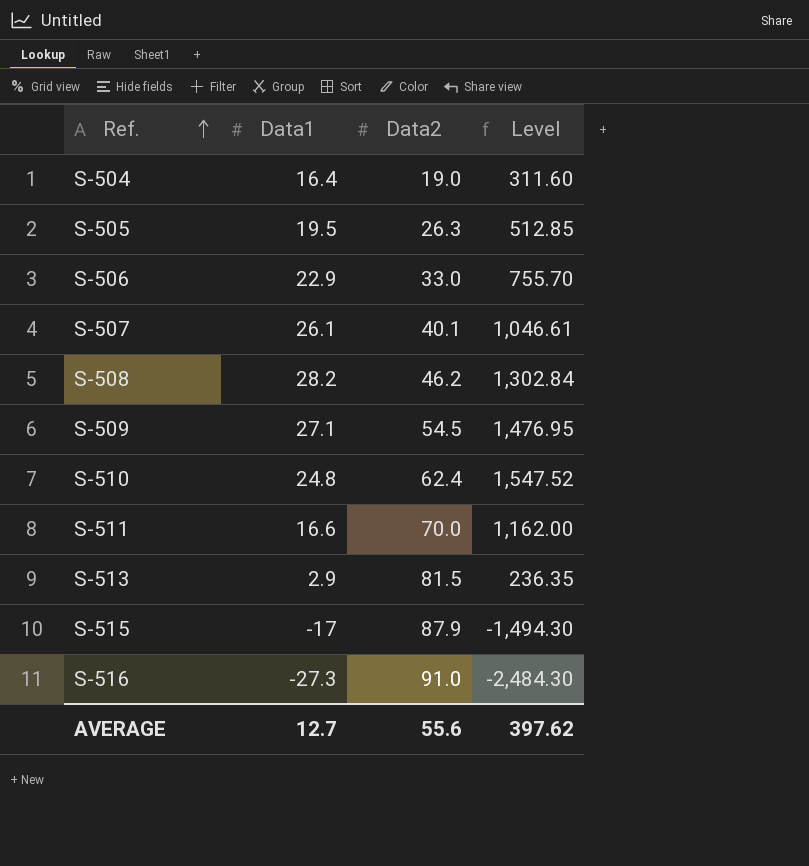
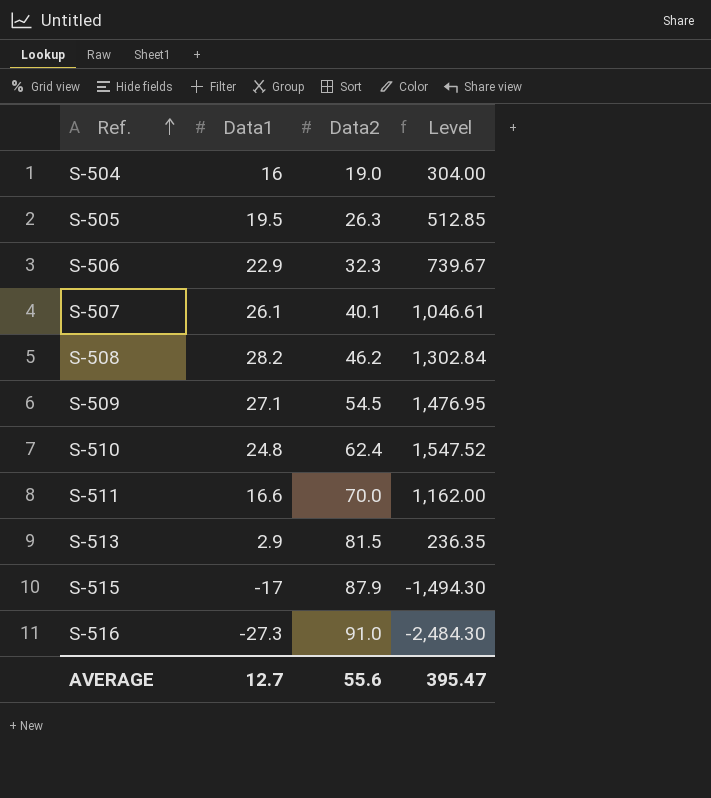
S-504 | Data1: 16.4 -> 16
S-504 | Level: 311.60 -> 304.00
S-506 | Data2: 33.0 -> 32.3
S-506 | Level: 755.70 -> 739.67
AVERAGE | Level: 397.62 -> 395.47

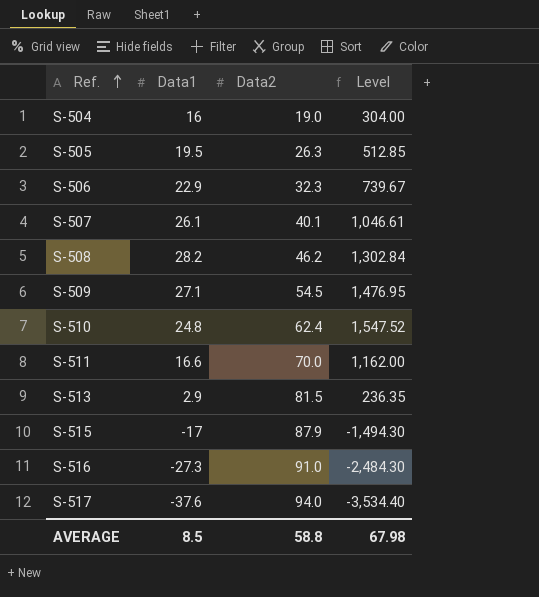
row S-517: none -> -37.6 | 94.0 | -3,534.40
AVERAGE | Data1: 12.7 -> 8.5
AVERAGE | Data2: 55.6 -> 58.8
AVERAGE | Level: 395.47 -> 67.98

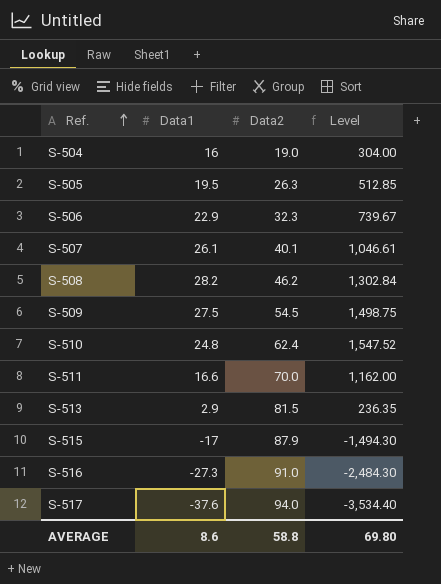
S-509 | Data1: 27.1 -> 27.5
S-509 | Level: 1,476.95 -> 1,498.75
AVERAGE | Data1: 8.5 -> 8.6
AVERAGE | Level: 67.98 -> 69.80

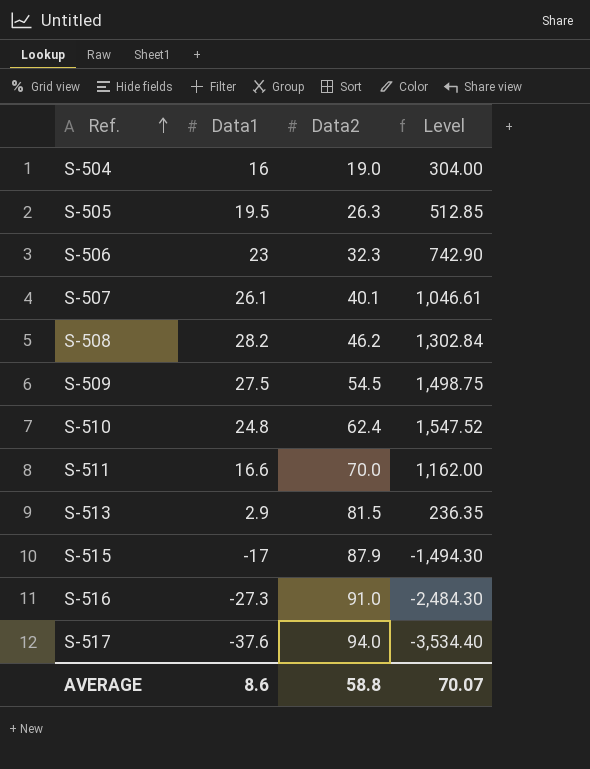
S-506 | Data1: 22.9 -> 23
S-506 | Level: 739.67 -> 742.90
AVERAGE | Level: 69.80 -> 70.07

